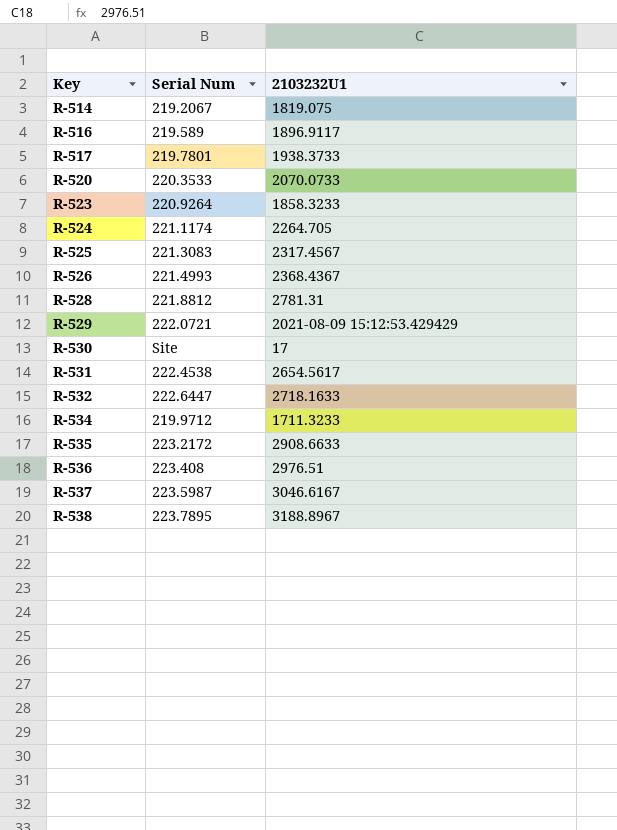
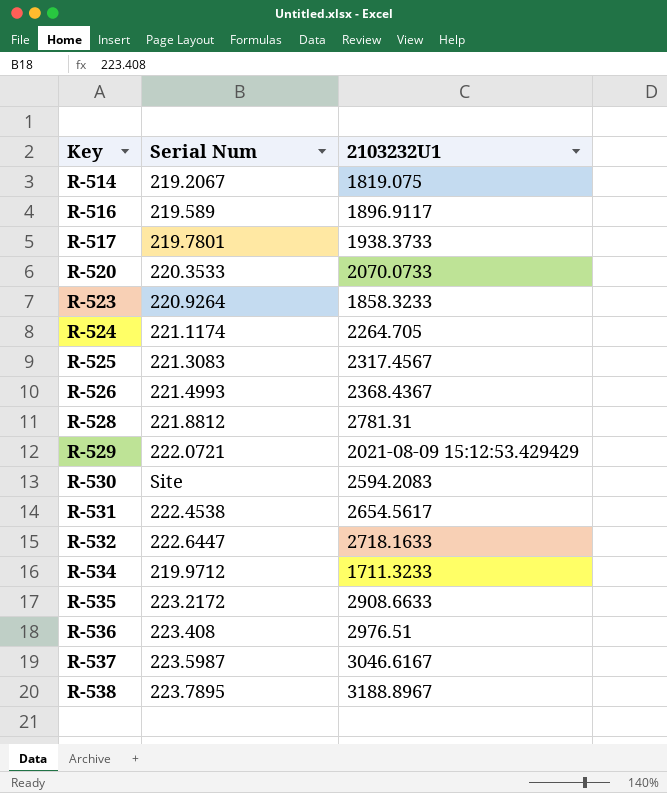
R-530 | 2103232U1: 17 -> 2594.2083

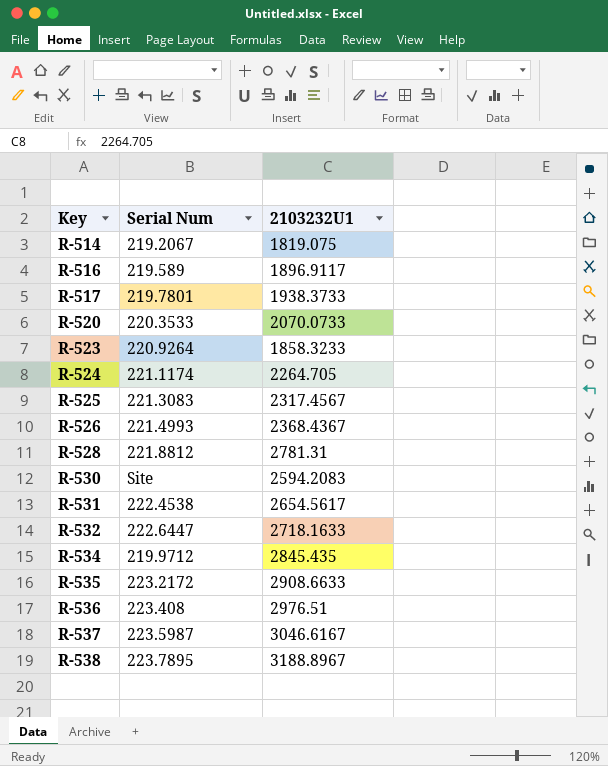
row R-529: 222.0721 | 2021-08-09 15:12:53.429429 -> none
R-534 | 2103232U1: 1711.3233 -> 2845.435

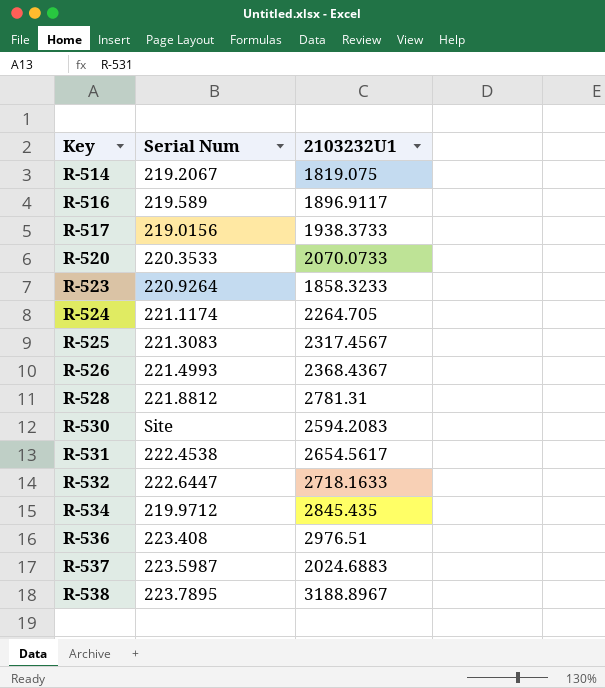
row R-535: 223.2172 | 2908.6633 -> none
R-517 | Serial Num: 219.7801 -> 219.0156
R-537 | 2103232U1: 3046.6167 -> 2024.6883

